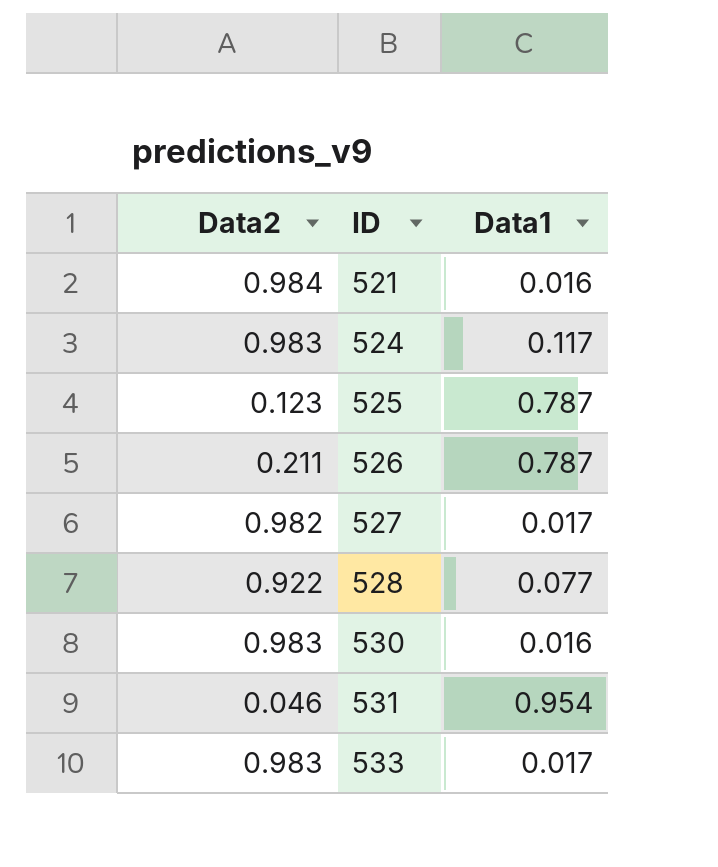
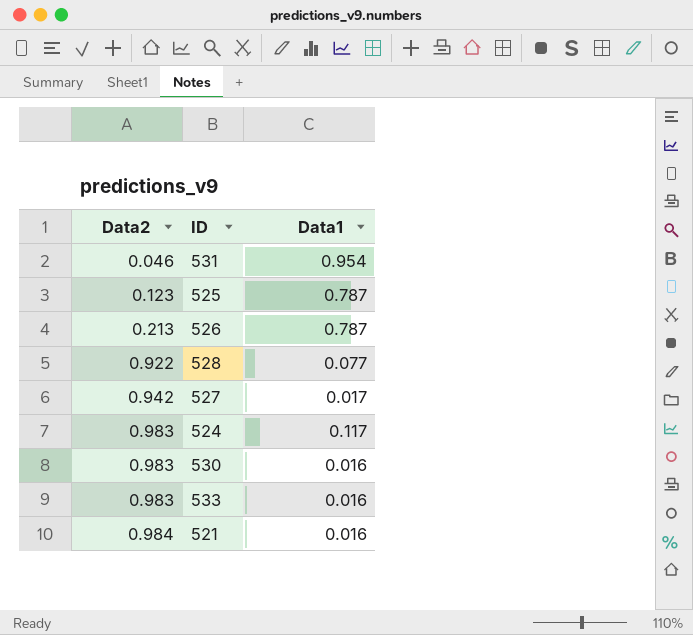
row order: ID ascending -> Data2 ascending
526 | Data2: 0.211 -> 0.213
527 | Data2: 0.982 -> 0.942
533 | Data1: 0.017 -> 0.016

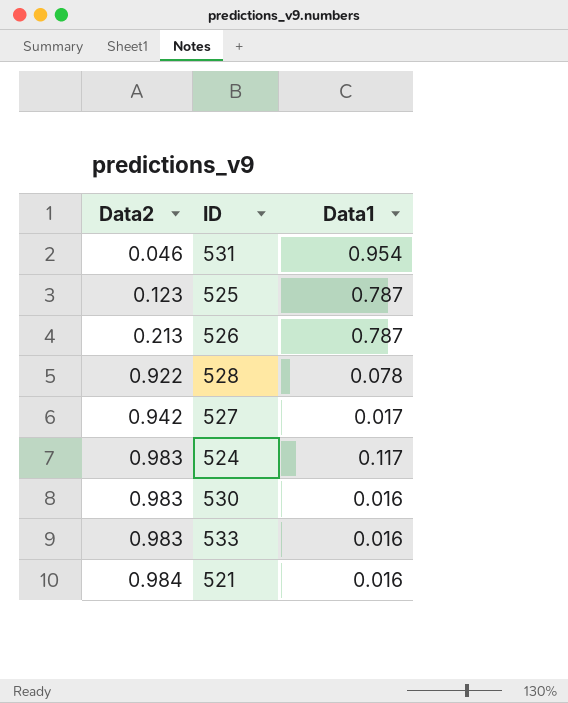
528 | Data1: 0.077 -> 0.078

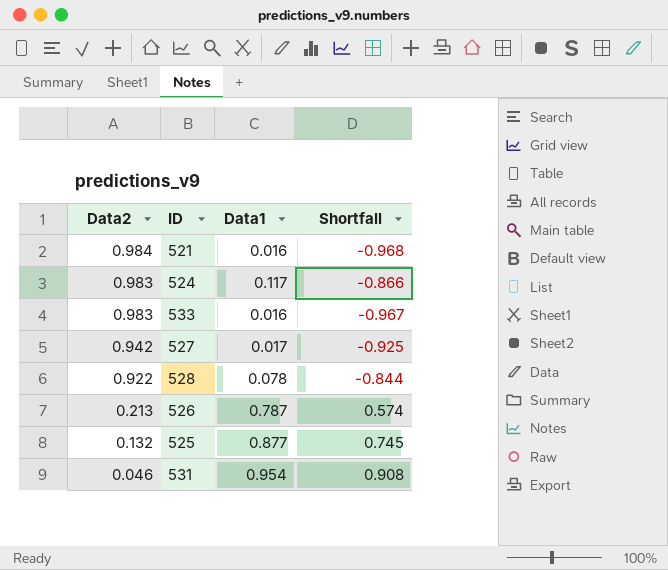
row order: Data2 ascending -> Data2 descending
column Shortfall | formula: none -> [Data1] - [Data2]
row 530: 0.983 | 0.016 -> none
525 | Data2: 0.123 -> 0.132
525 | Data1: 0.787 -> 0.877

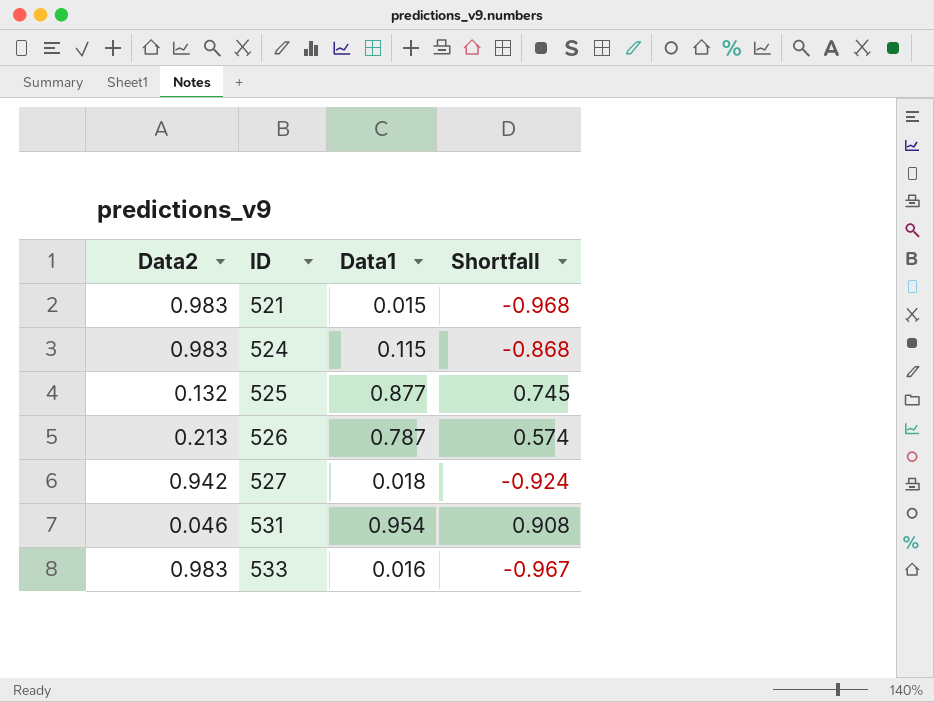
row order: Data2 descending -> ID ascending
row 528: 0.922 | 0.078 | -0.844 -> none
521 | Data2: 0.984 -> 0.983
521 | Data1: 0.016 -> 0.015
524 | Data1: 0.117 -> 0.115
524 | Shortfall: -0.866 -> -0.868
527 | Data1: 0.017 -> 0.018
527 | Shortfall: -0.925 -> -0.924

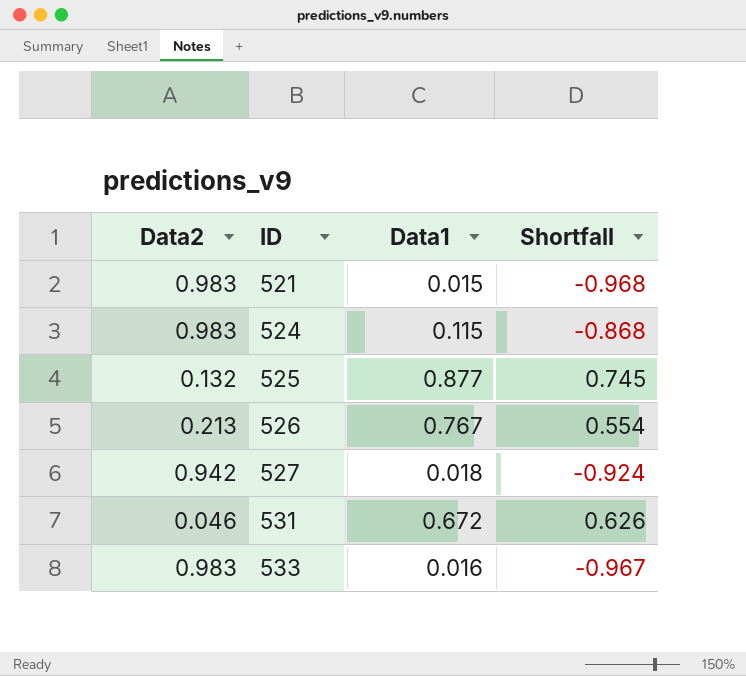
526 | Data1: 0.787 -> 0.767
526 | Shortfall: 0.574 -> 0.554
531 | Data1: 0.954 -> 0.672
531 | Shortfall: 0.908 -> 0.626

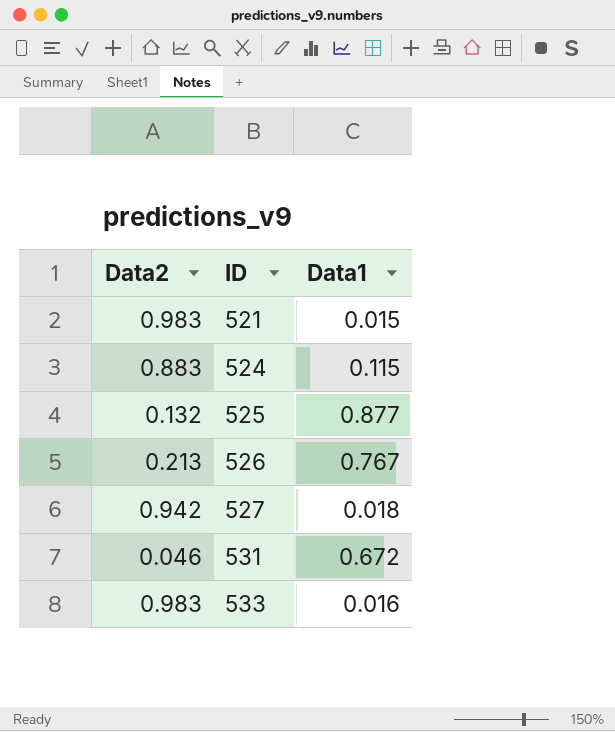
column Shortfall | formula: [Data1] - [Data2] -> none
524 | Data2: 0.983 -> 0.883

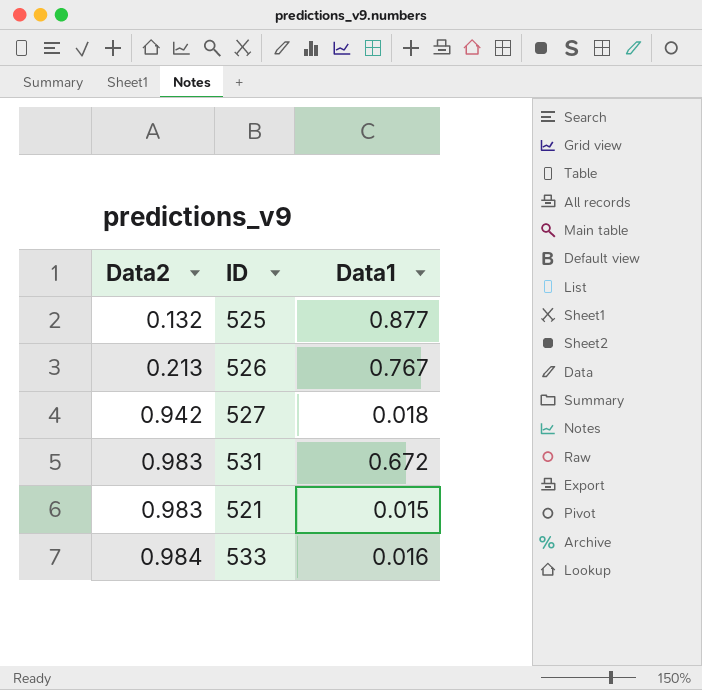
row order: ID ascending -> Data2 ascending
row 524: 0.883 | 0.115 -> none
531 | Data2: 0.046 -> 0.983
533 | Data2: 0.983 -> 0.984

